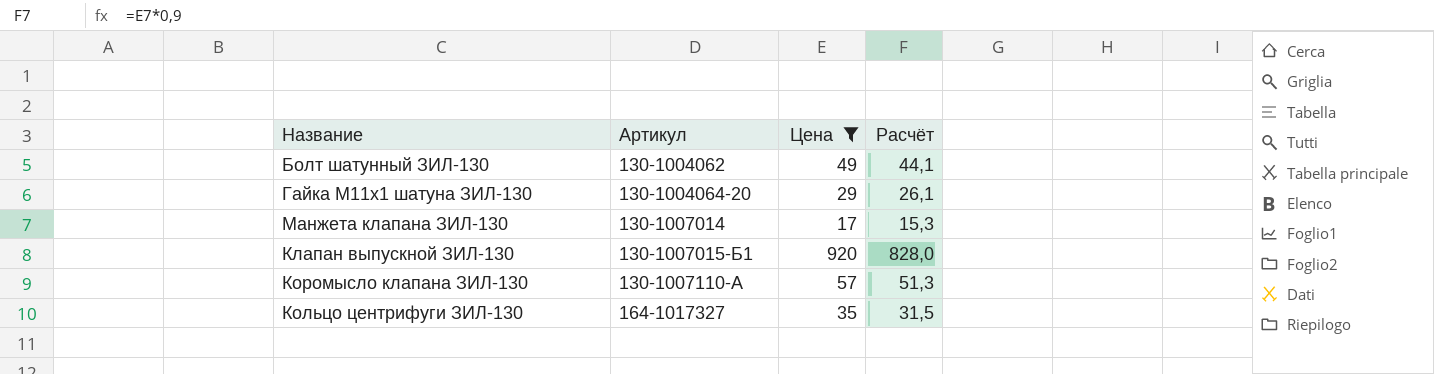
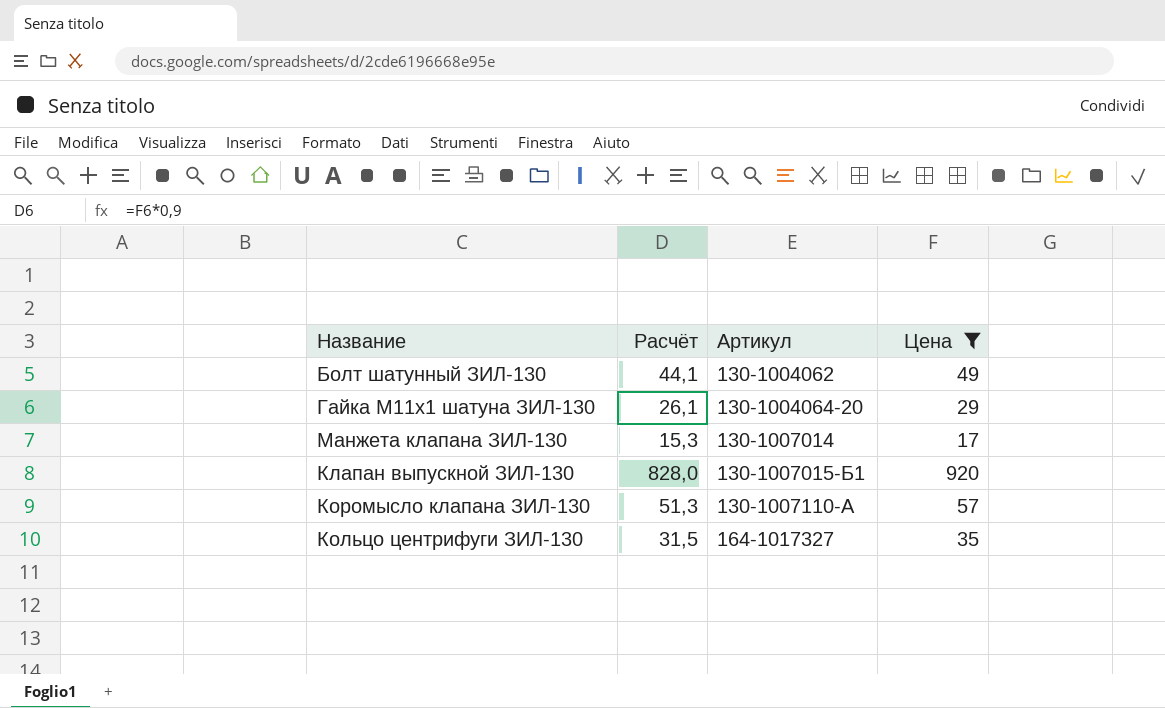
column Расчёт | position: 4 -> 2

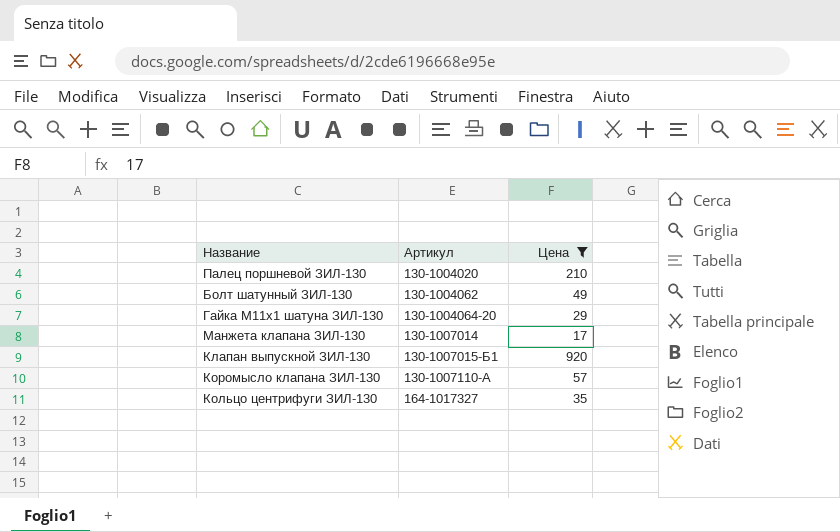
column Расчёт | formula: [Цена] * 0,9 -> none
row Палец поршневой ЗИЛ-130: none -> 130-1004020 | 210

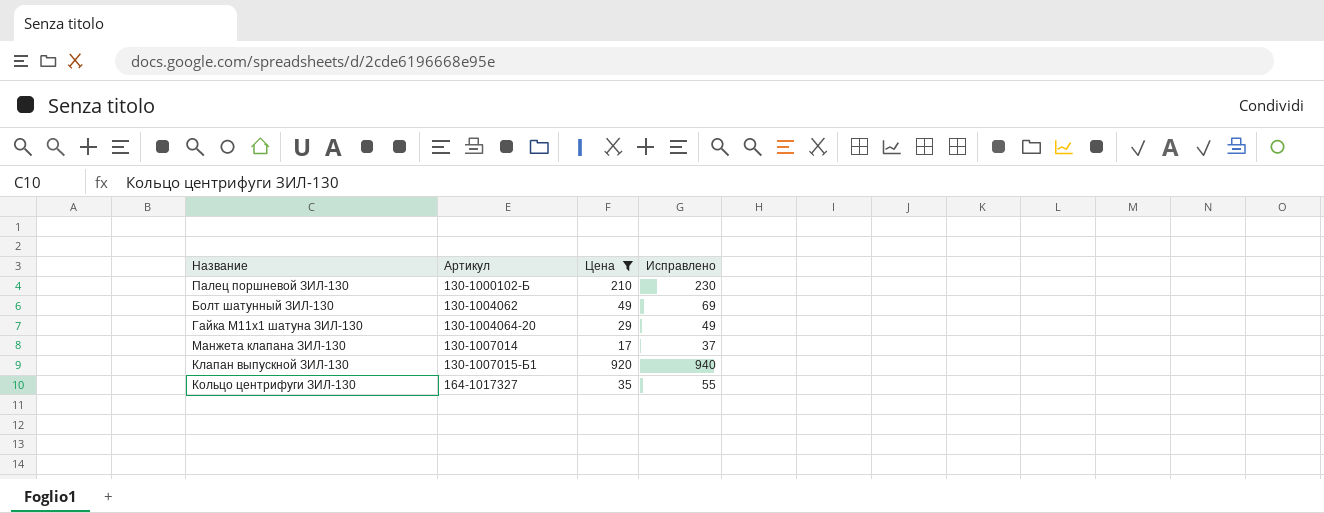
column Исправлено | formula: none -> [Цена] + 20
row Коромысло клапана ЗИЛ-130: 130-1007110-А | 57 -> none
Палец поршневой ЗИЛ-130 | Артикул: 130-1004020 -> 130-1000102-Б

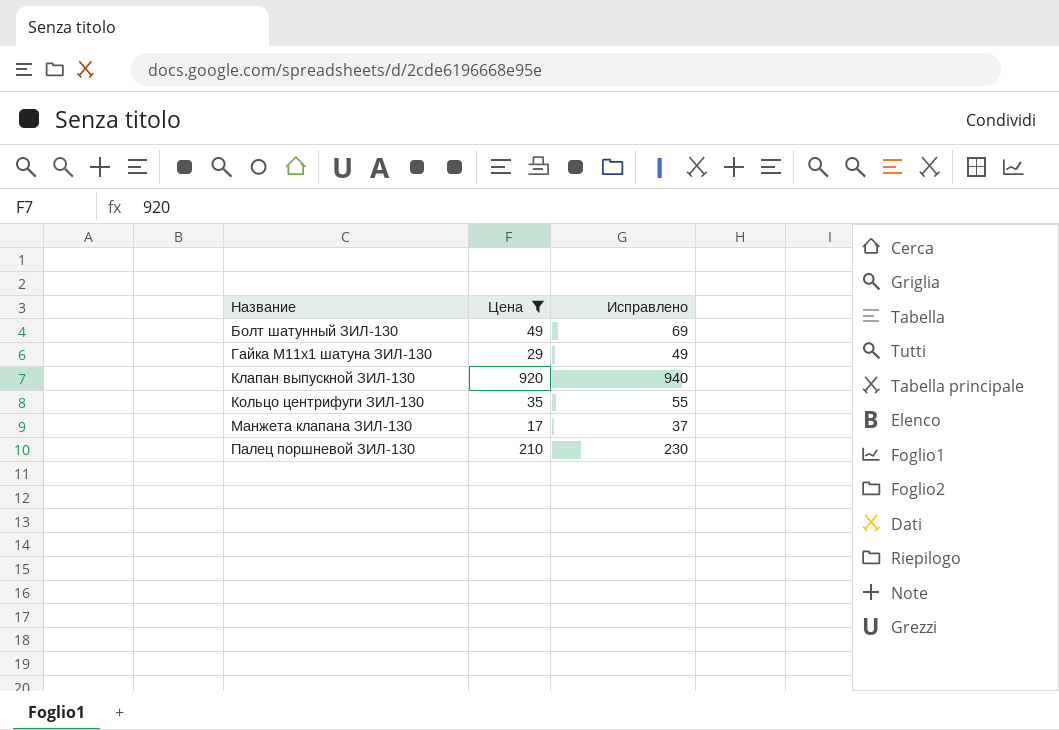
row order: Артикул ascending -> Название ascending
column Артикул | position: 2 -> none

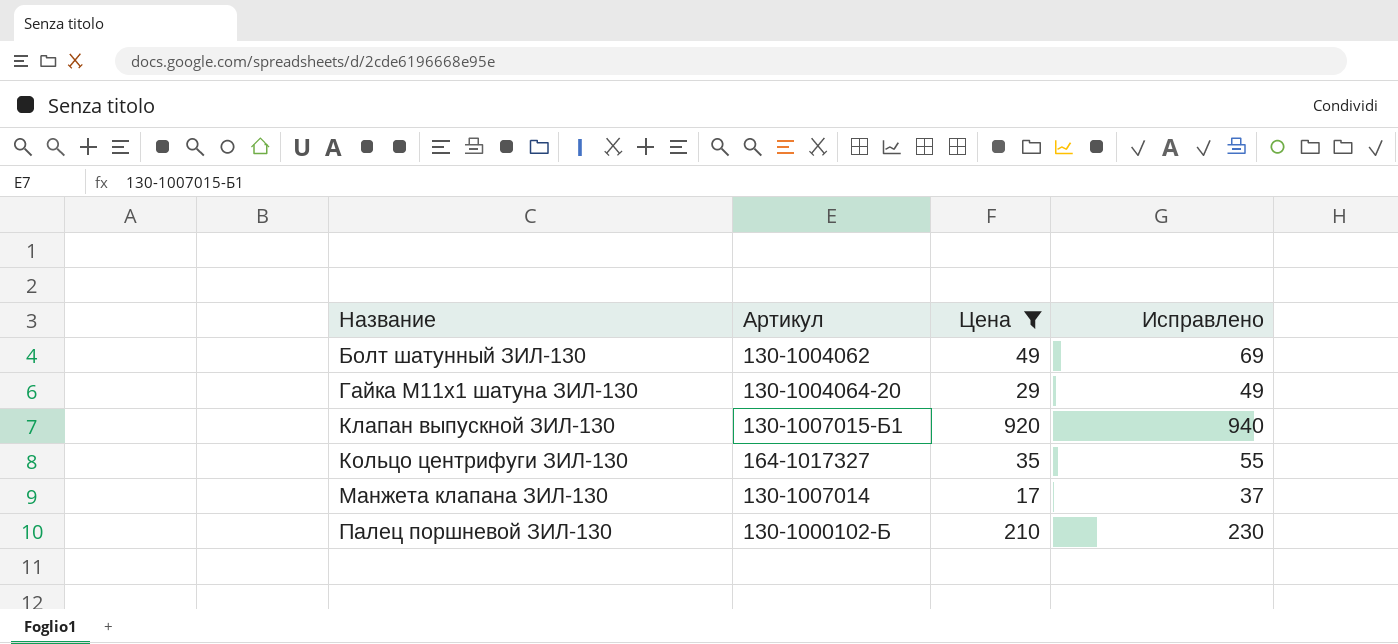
column Артикул | position: none -> 2

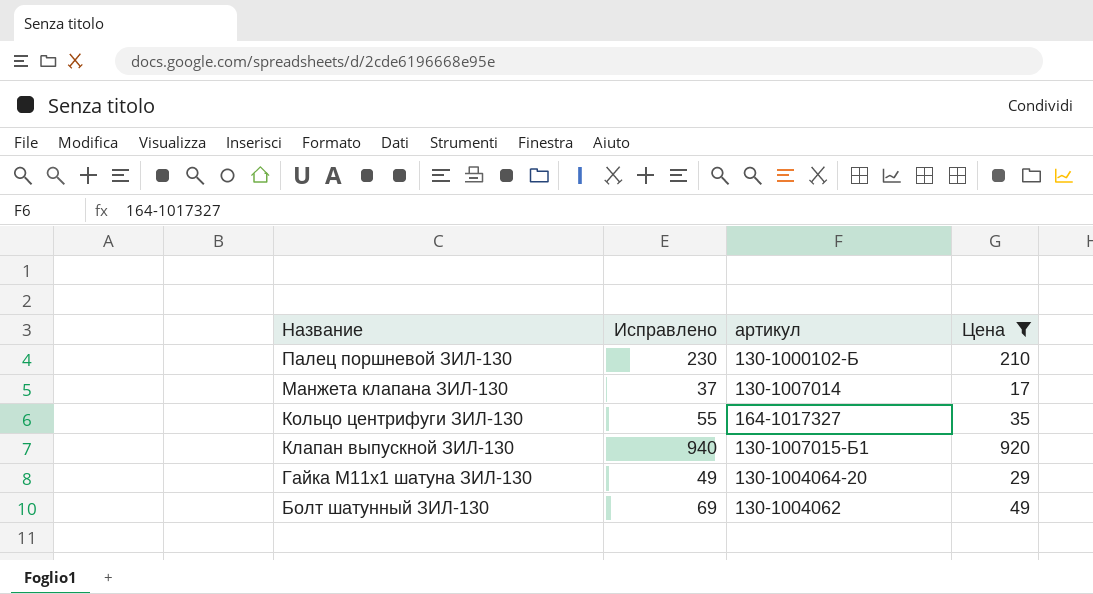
row order: Название ascending -> Название descending
column Исправлено | position: 4 -> 2
column name: Артикул -> артикул

